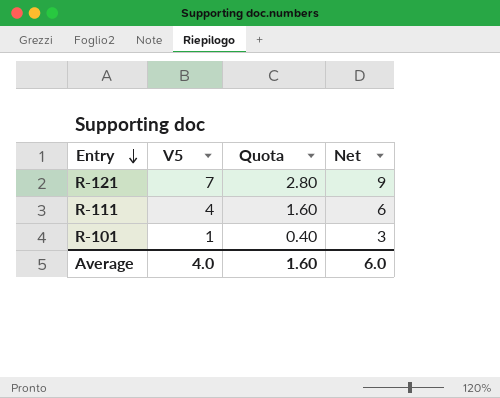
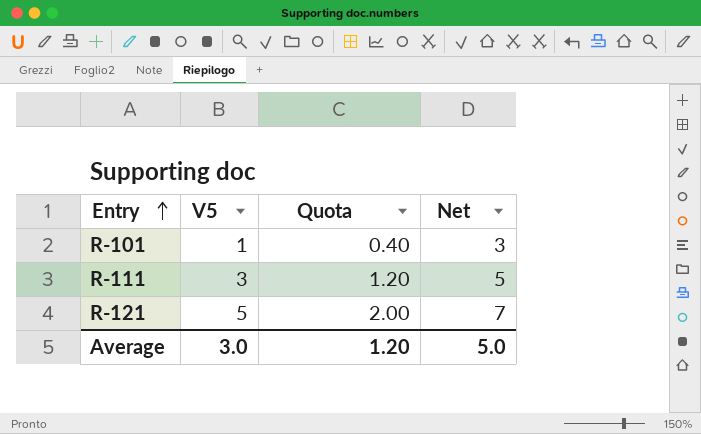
row order: Entry descending -> Entry ascending
R-111 | V5: 4 -> 3
R-111 | Quota: 1.60 -> 1.20
R-111 | Net: 6 -> 5
R-121 | V5: 7 -> 5
R-121 | Quota: 2.80 -> 2.00
R-121 | Net: 9 -> 7
Average | V5: 4.0 -> 3.0
Average | Quota: 1.60 -> 1.20
Average | Net: 6.0 -> 5.0

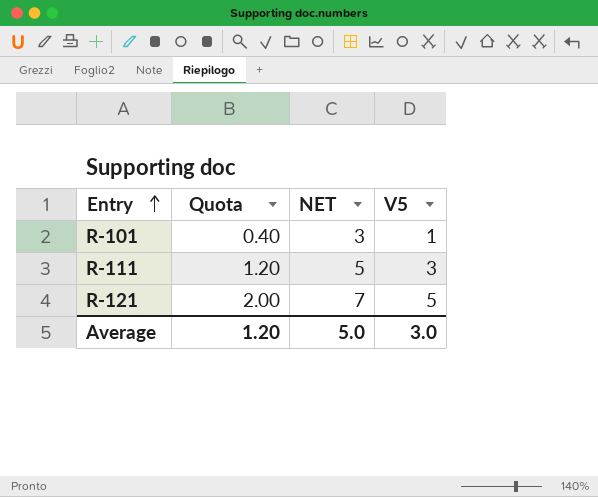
column name: Net -> NET
column V5 | position: 2 -> 4

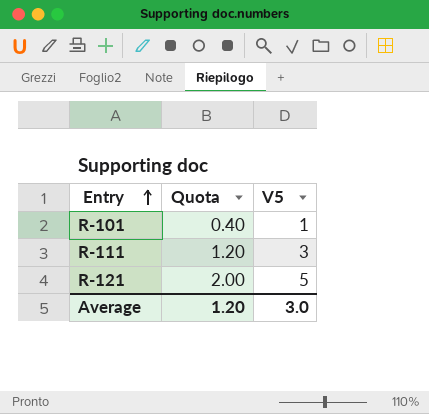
column NET | formula: [V5] + 2 -> none

